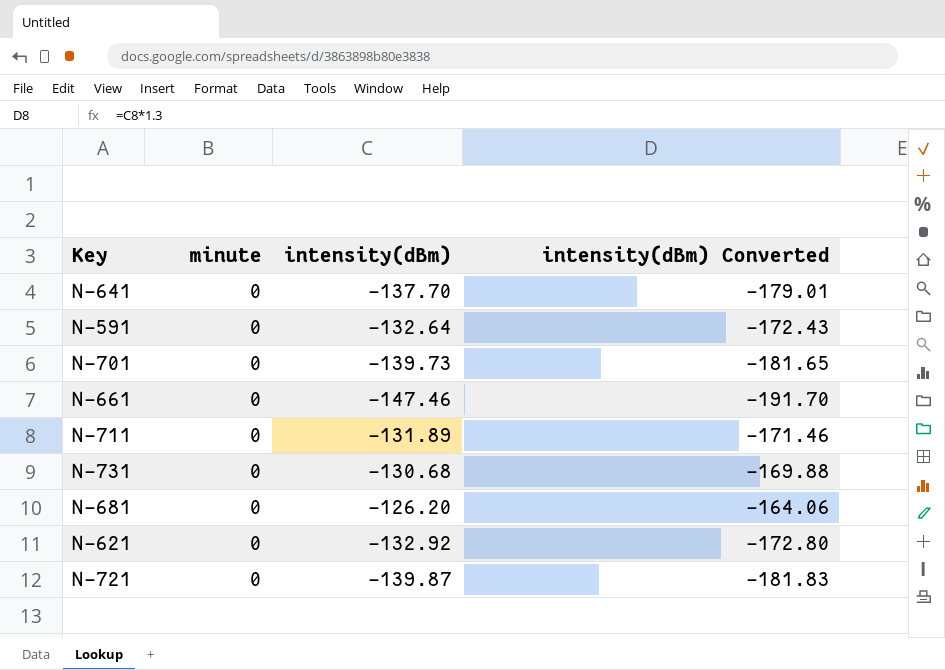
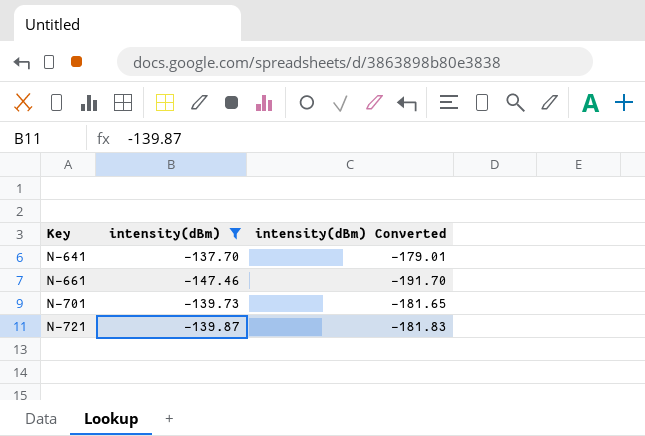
filter: none -> intensity(dBm) <= -137.70
row order: none -> Key ascending
column minute | position: 2 -> none

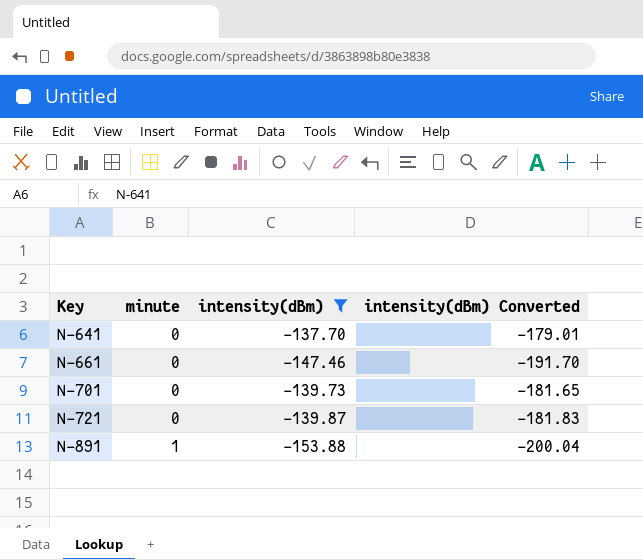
column minute | position: none -> 2
row N-891: none -> 1 | -153.88 | -200.04

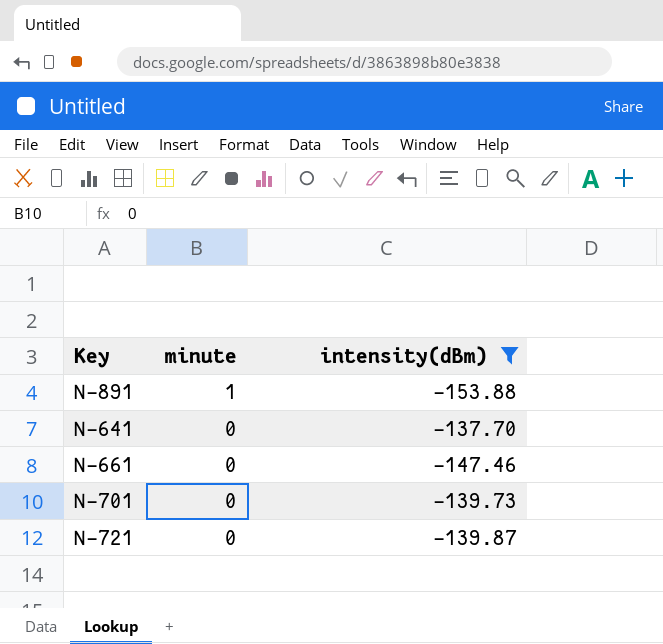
row order: Key ascending -> minute descending
column intensity(dBm) Converted | formula: [intensity(dBm)] * 1.3 -> none

